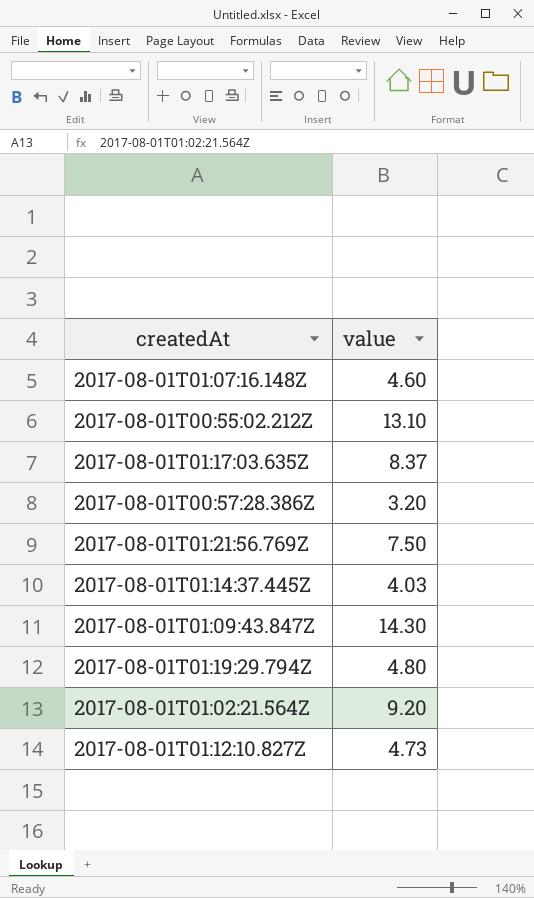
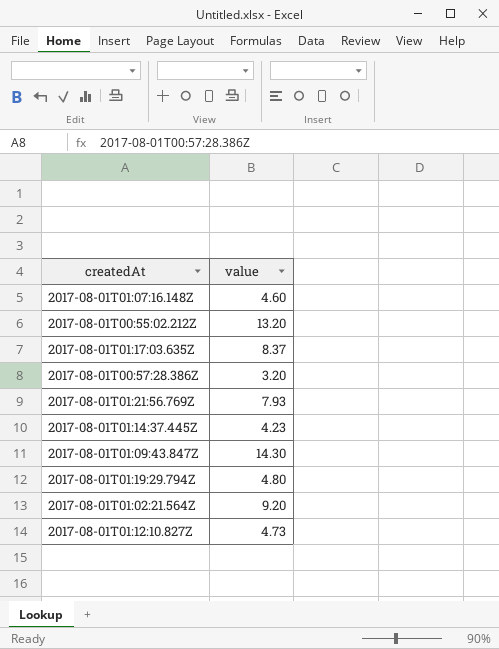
2017-08-01T00:55:02.212Z | value: 13.10 -> 13.20
2017-08-01T01:21:56.769Z | value: 7.50 -> 7.93
2017-08-01T01:14:37.445Z | value: 4.03 -> 4.23

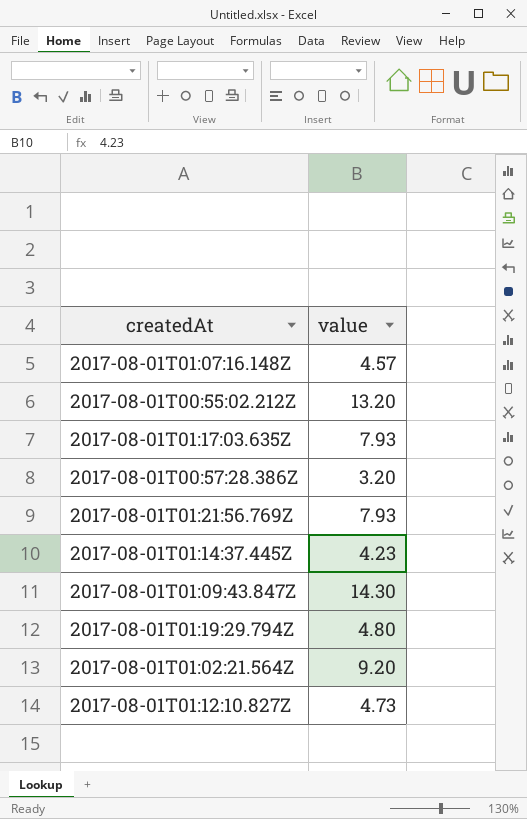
2017-08-01T01:07:16.148Z | value: 4.60 -> 4.57
2017-08-01T01:17:03.635Z | value: 8.37 -> 7.93

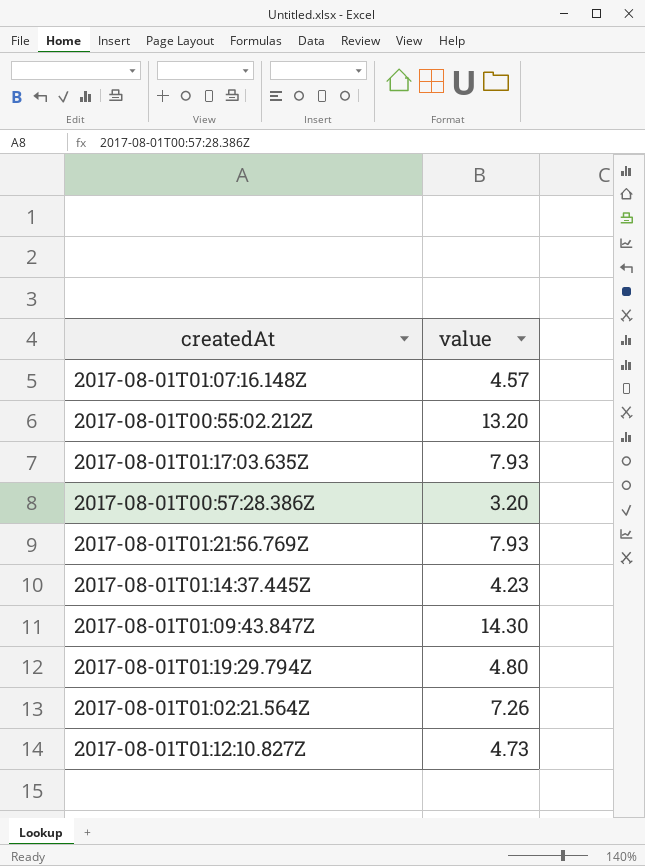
2017-08-01T01:02:21.564Z | value: 9.20 -> 7.26

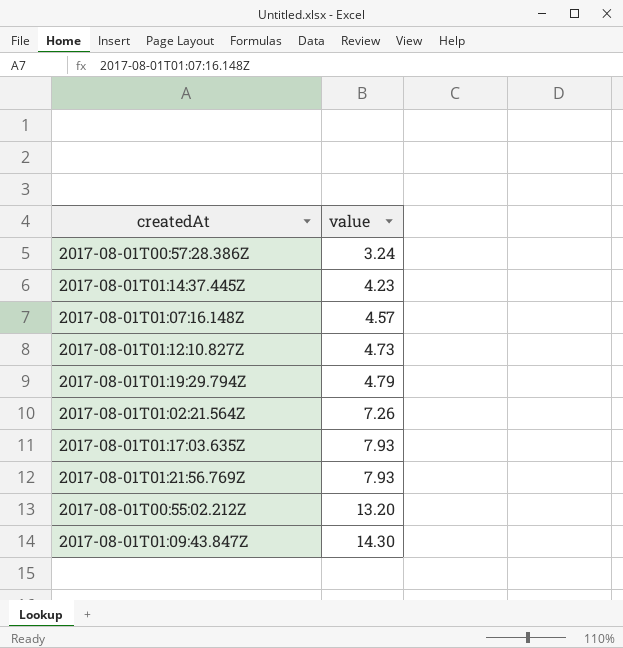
row order: none -> value ascending
2017-08-01T00:57:28.386Z | value: 3.20 -> 3.24
2017-08-01T01:19:29.794Z | value: 4.80 -> 4.79

